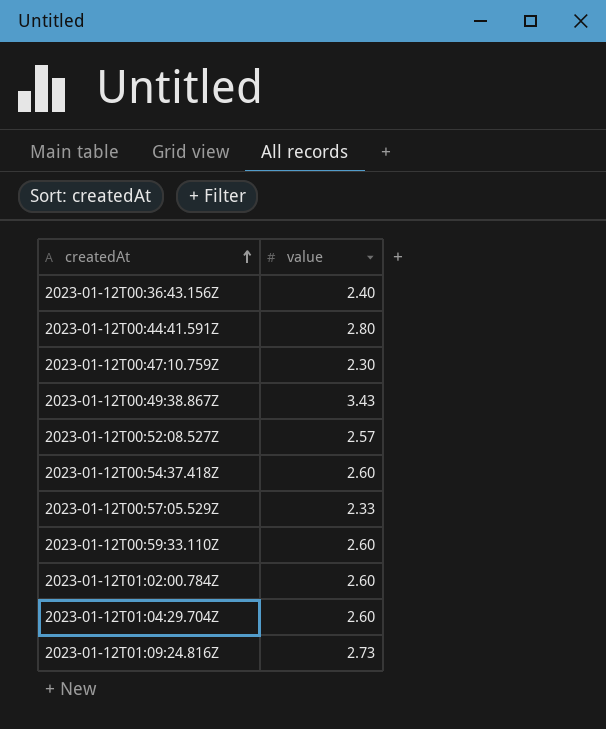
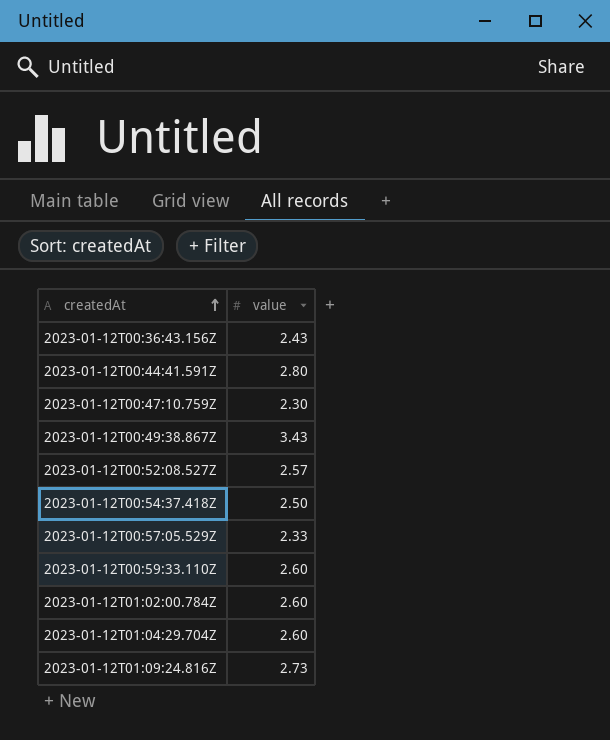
2023-01-12T00:36:43.156Z | value: 2.40 -> 2.43
2023-01-12T00:54:37.418Z | value: 2.60 -> 2.50

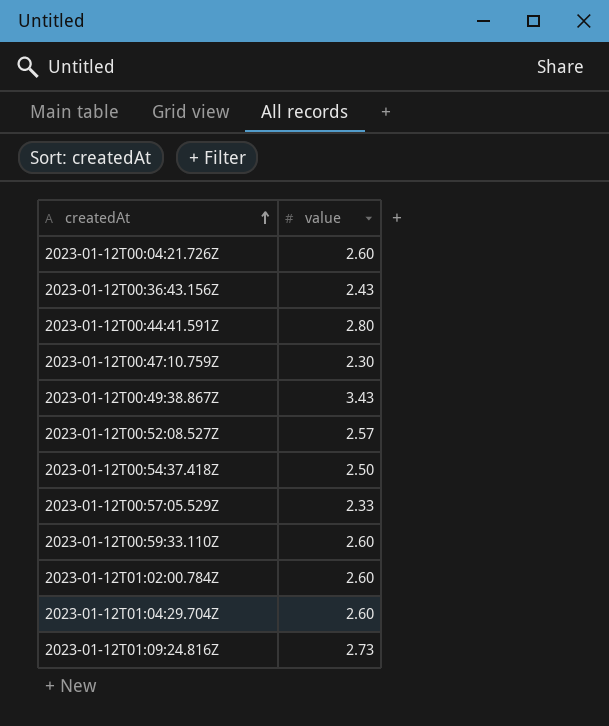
row 2023-01-12T00:04:21.726Z: none -> 2.60

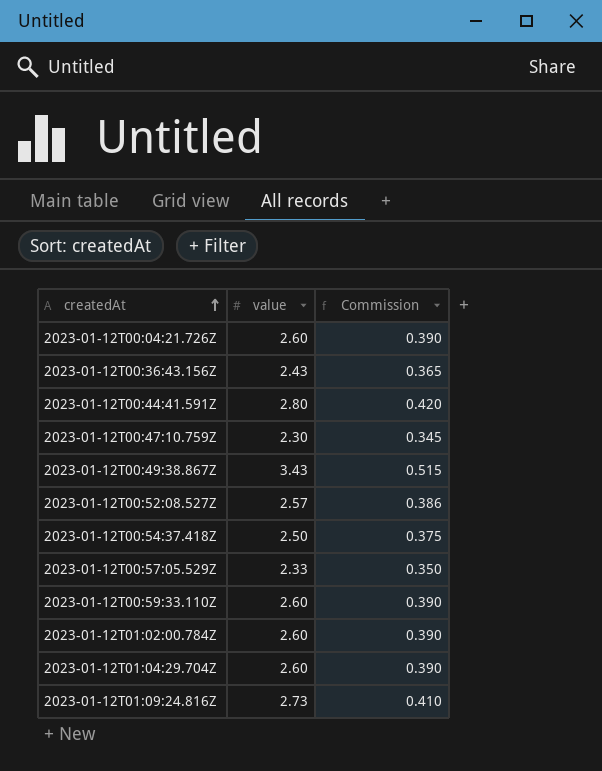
column Commission | formula: none -> [value] * 0.15

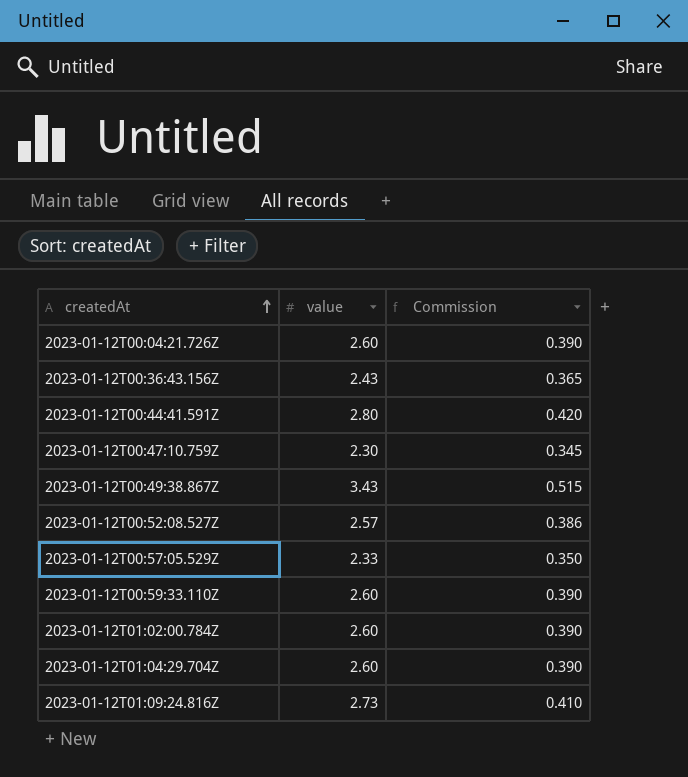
row 2023-01-12T00:54:37.418Z: 2.50 | 0.375 -> none

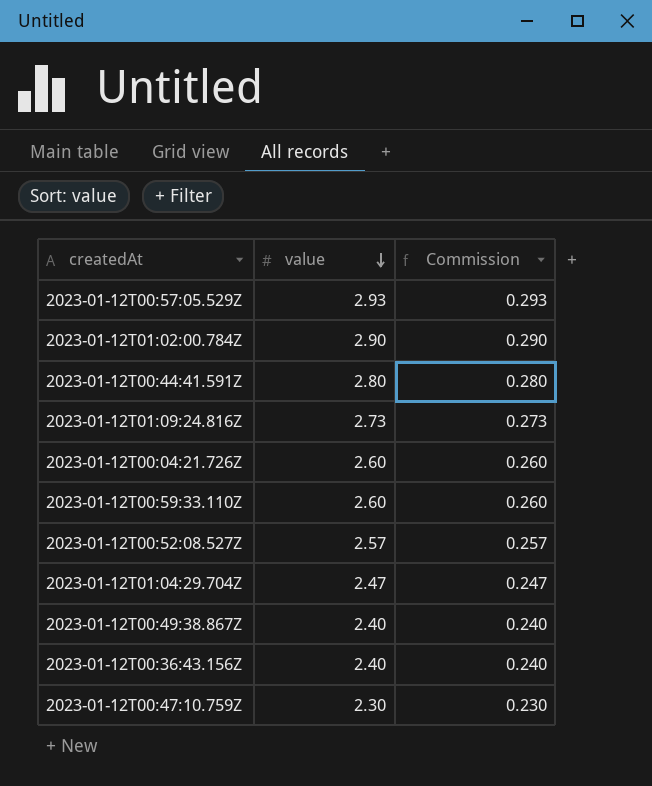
row order: createdAt ascending -> value descending
column Commission | formula: [value] * 0.15 -> [value] * 0.1
2023-01-12T00:57:05.529Z | value: 2.33 -> 2.93
2023-01-12T01:02:00.784Z | value: 2.60 -> 2.90
2023-01-12T01:04:29.704Z | value: 2.60 -> 2.47
2023-01-12T00:49:38.867Z | value: 3.43 -> 2.40
2023-01-12T00:36:43.156Z | value: 2.43 -> 2.40

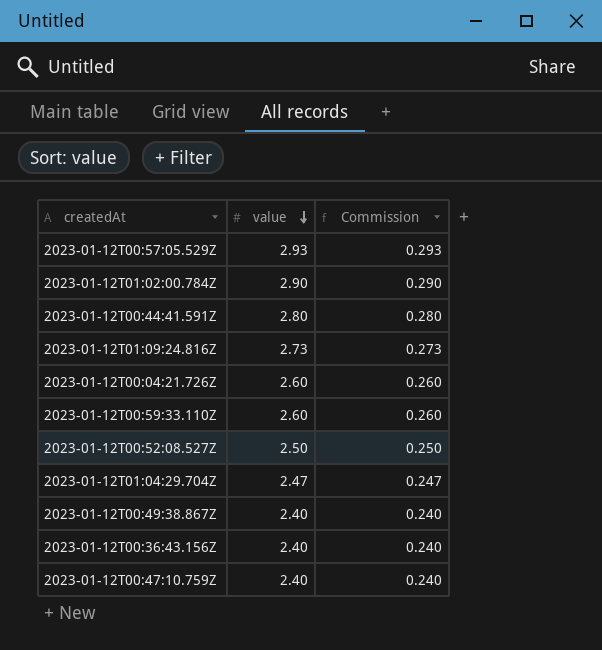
2023-01-12T00:52:08.527Z | value: 2.57 -> 2.50
2023-01-12T00:52:08.527Z | Commission: 0.257 -> 0.250
2023-01-12T00:47:10.759Z | value: 2.30 -> 2.40
2023-01-12T00:47:10.759Z | Commission: 0.230 -> 0.240

